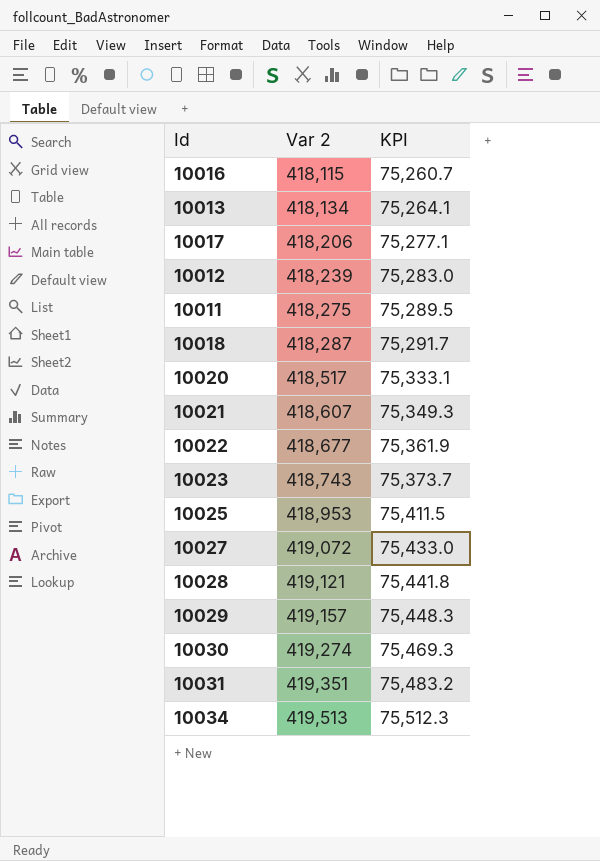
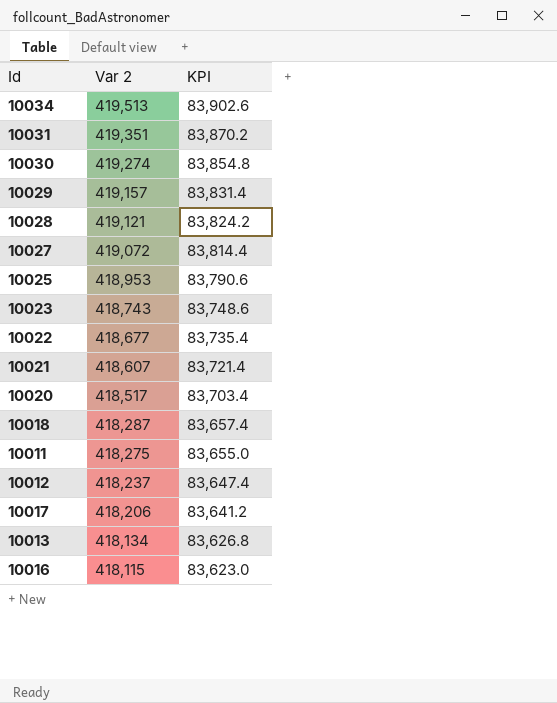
row order: Var 2 ascending -> Var 2 descending
column KPI | formula: [Var 2] * 0.18 -> [Var 2] * 0.2
10012 | Var 2: 418,239 -> 418,237

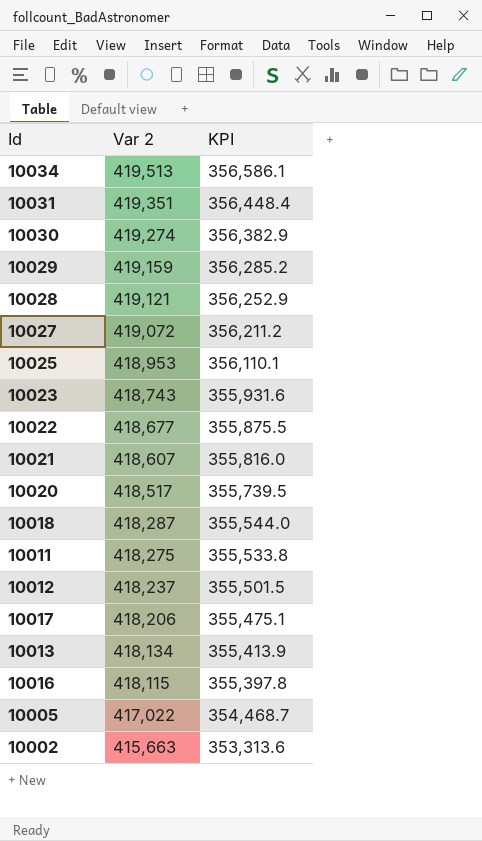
column KPI | formula: [Var 2] * 0.2 -> [Var 2] * 0.85
10029 | Var 2: 419,157 -> 419,159
row 10005: none -> 417,022 | 354,468.7
row 10002: none -> 415,663 | 353,313.6

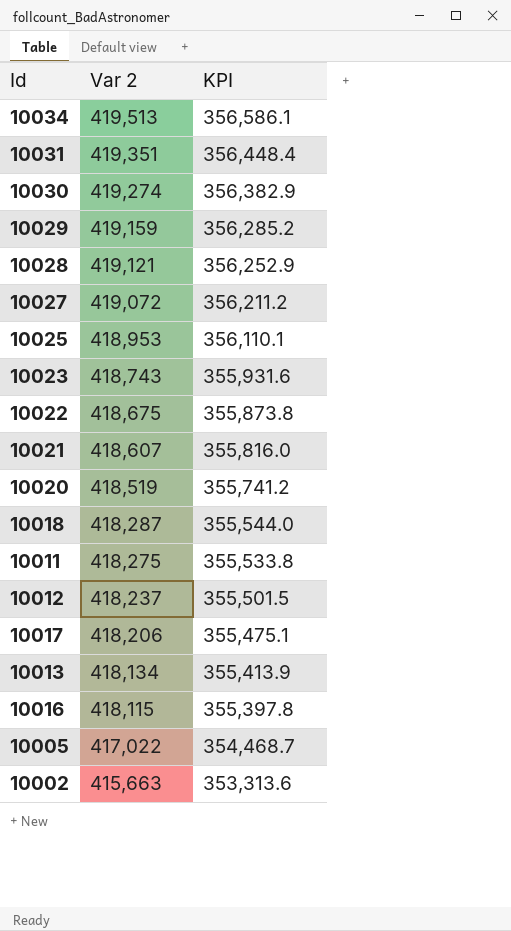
10022 | Var 2: 418,677 -> 418,675
10022 | KPI: 355,875.5 -> 355,873.8
10020 | Var 2: 418,517 -> 418,519
10020 | KPI: 355,739.5 -> 355,741.2

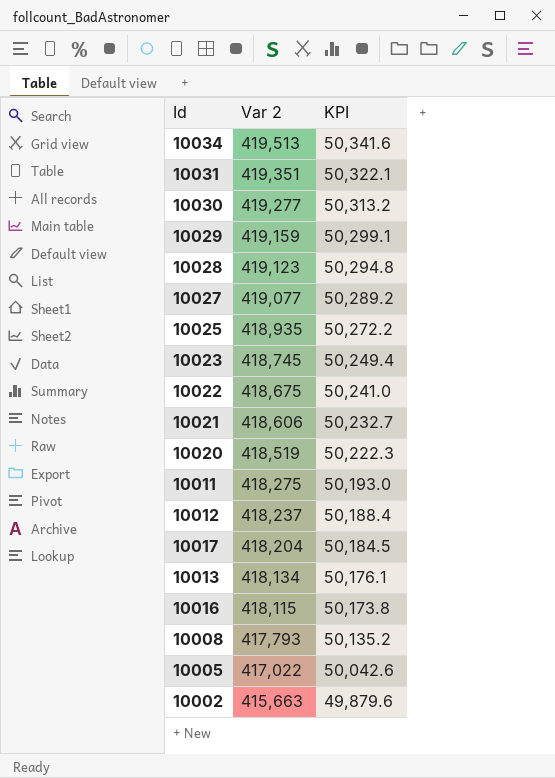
column KPI | formula: [Var 2] * 0.85 -> [Var 2] * 0.12
row 10018: 418,287 | 355,544.0 -> none
10030 | Var 2: 419,274 -> 419,277
10028 | Var 2: 419,121 -> 419,123
10027 | Var 2: 419,072 -> 419,077
10025 | Var 2: 418,953 -> 418,935
10023 | Var 2: 418,743 -> 418,745
10021 | Var 2: 418,607 -> 418,606
10017 | Var 2: 418,206 -> 418,204
row 10008: none -> 417,793 | 50,135.2

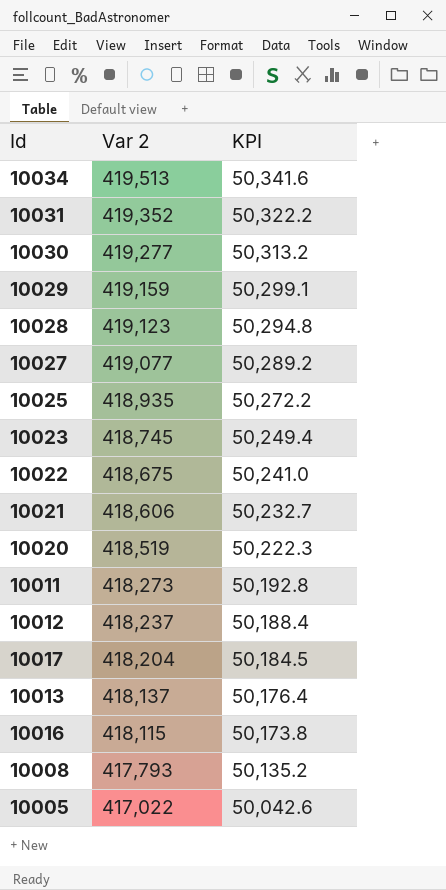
row 10002: 415,663 | 49,879.6 -> none
10031 | Var 2: 419,351 -> 419,352
10031 | KPI: 50,322.1 -> 50,322.2
10011 | Var 2: 418,275 -> 418,273
10011 | KPI: 50,193.0 -> 50,192.8
10013 | Var 2: 418,134 -> 418,137
10013 | KPI: 50,176.1 -> 50,176.4

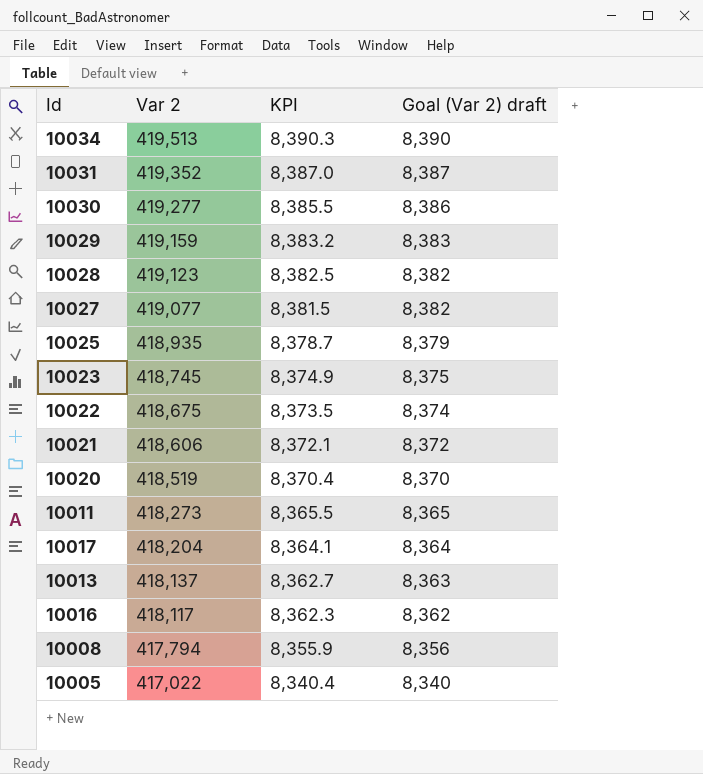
column KPI | formula: [Var 2] * 0.12 -> [Var 2] * 0.02
column Goal (Var 2) draft | formula: none -> [Var 2] * 0.02
row 10012: 418,237 | 50,188.4 -> none
10016 | Var 2: 418,115 -> 418,117
10008 | Var 2: 417,793 -> 417,794

